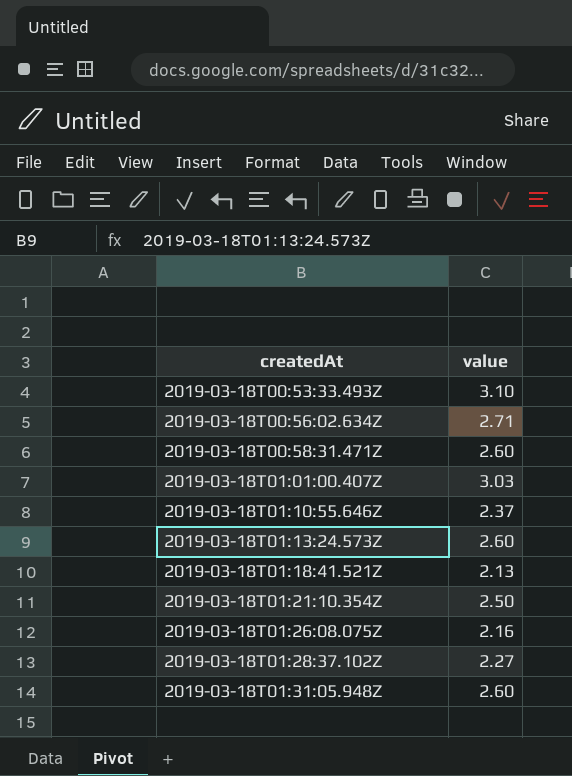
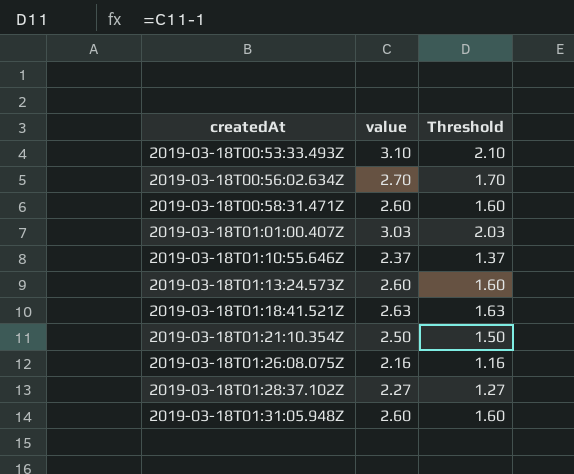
column Threshold | formula: none -> [value] - 1
2019-03-18T00:56:02.634Z | value: 2.71 -> 2.70
2019-03-18T01:18:41.521Z | value: 2.13 -> 2.63

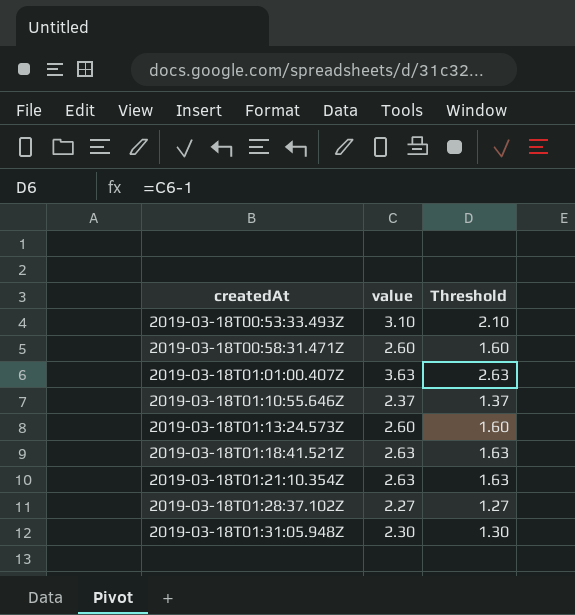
row 2019-03-18T00:56:02.634Z: 2.70 | 1.70 -> none
row 2019-03-18T01:26:08.075Z: 2.16 | 1.16 -> none
2019-03-18T01:01:00.407Z | value: 3.03 -> 3.63
2019-03-18T01:01:00.407Z | Threshold: 2.03 -> 2.63
2019-03-18T01:21:10.354Z | value: 2.50 -> 2.63
2019-03-18T01:21:10.354Z | Threshold: 1.50 -> 1.63
2019-03-18T01:31:05.948Z | value: 2.60 -> 2.30
2019-03-18T01:31:05.948Z | Threshold: 1.60 -> 1.30

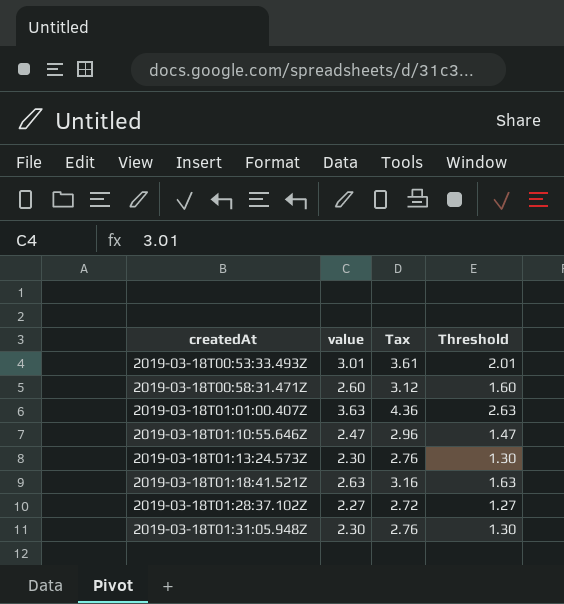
column Tax | formula: none -> [value] * 1.2
row 2019-03-18T01:21:10.354Z: 2.63 | 1.63 -> none
2019-03-18T00:53:33.493Z | value: 3.10 -> 3.01
2019-03-18T00:53:33.493Z | Threshold: 2.10 -> 2.01
2019-03-18T01:10:55.646Z | value: 2.37 -> 2.47
2019-03-18T01:10:55.646Z | Threshold: 1.37 -> 1.47
2019-03-18T01:13:24.573Z | value: 2.60 -> 2.30
2019-03-18T01:13:24.573Z | Threshold: 1.60 -> 1.30

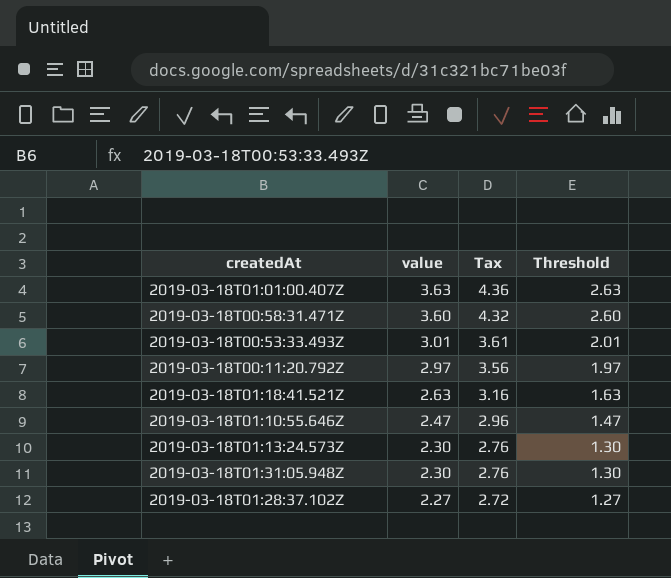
row order: createdAt ascending -> value descending
2019-03-18T00:58:31.471Z | value: 2.60 -> 3.60
2019-03-18T00:58:31.471Z | Tax: 3.12 -> 4.32
2019-03-18T00:58:31.471Z | Threshold: 1.60 -> 2.60
row 2019-03-18T00:11:20.792Z: none -> 2.97 | 3.56 | 1.97

